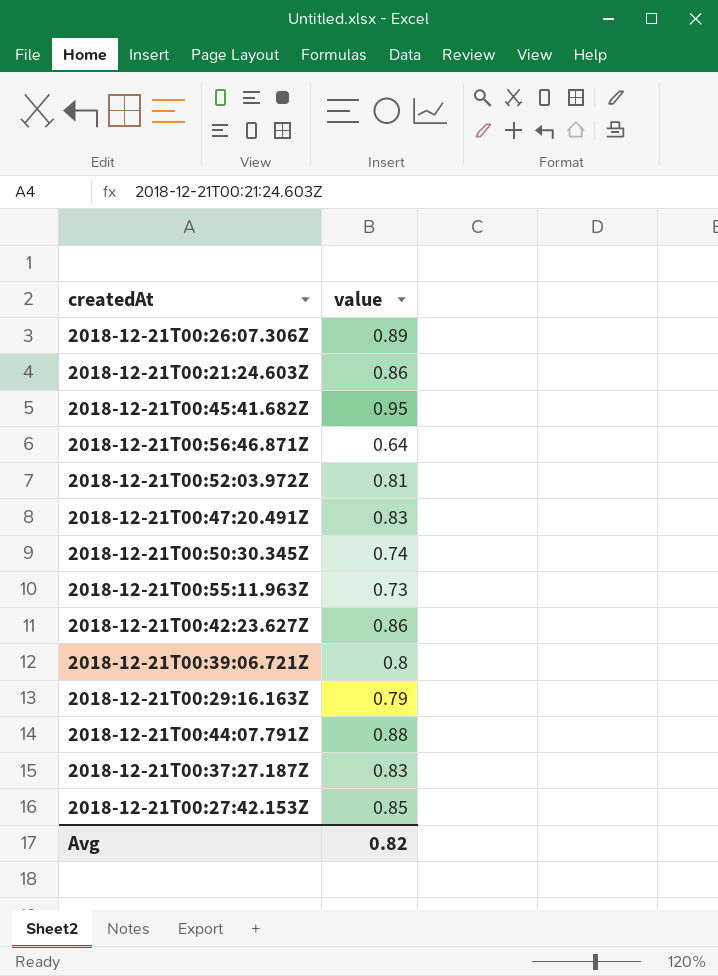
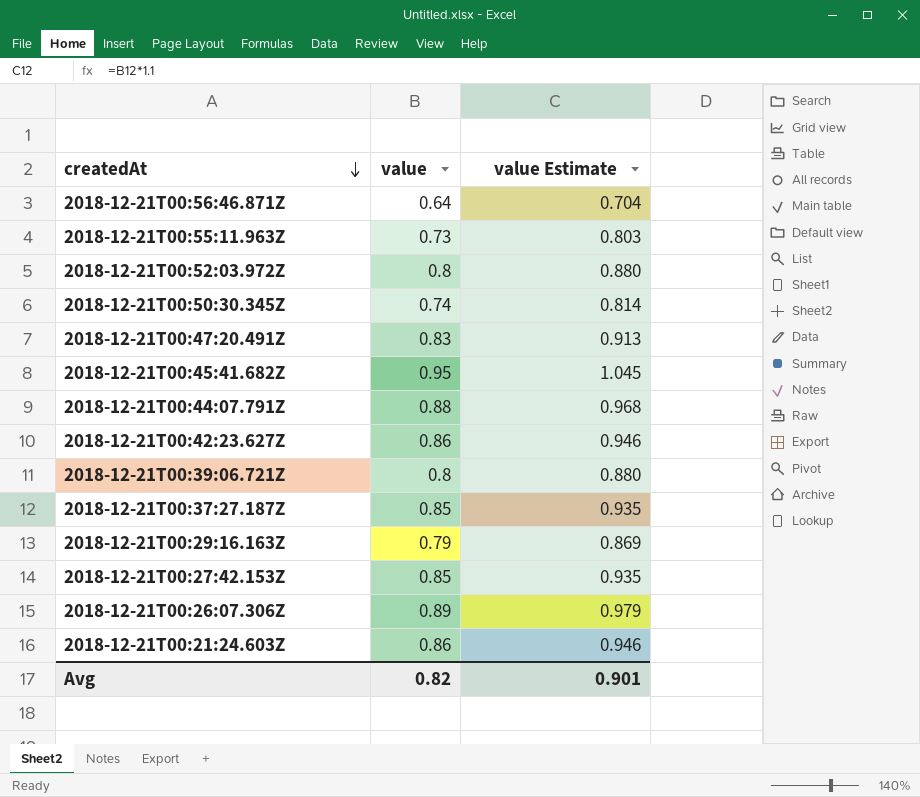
row order: none -> createdAt descending
column value Estimate | formula: none -> [value] * 1.1
2018-12-21T00:52:03.972Z | value: 0.81 -> 0.8
2018-12-21T00:37:27.187Z | value: 0.83 -> 0.85

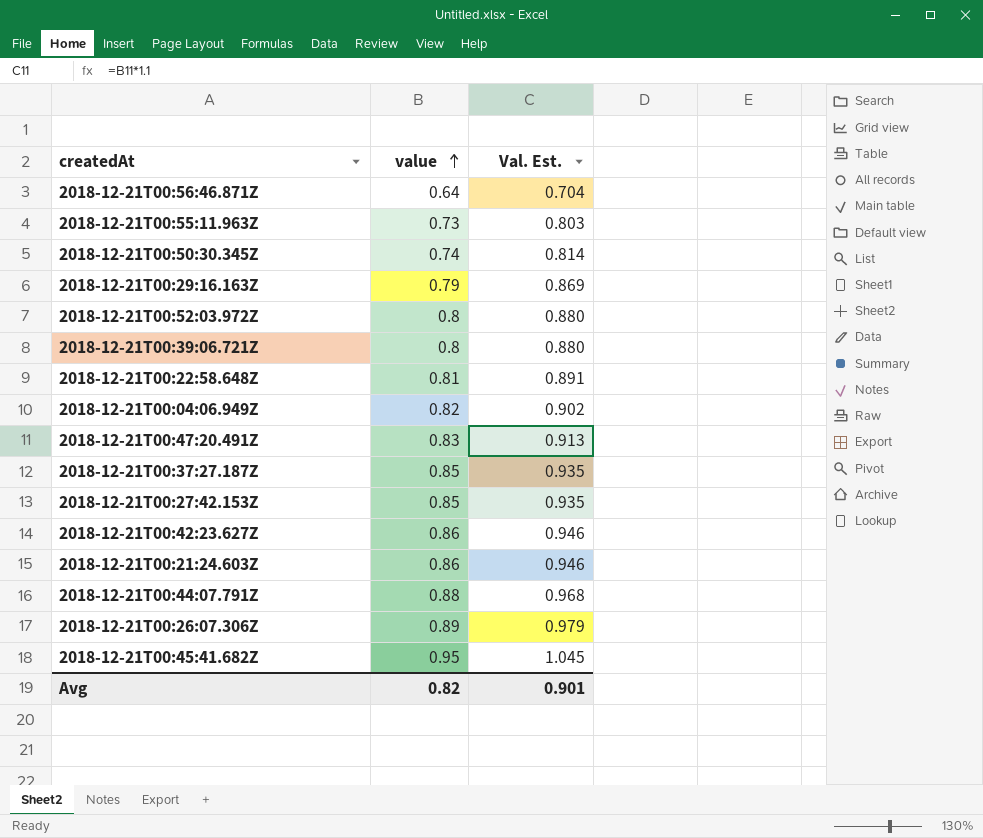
row order: createdAt descending -> value ascending
column name: value Estimate -> Val. Est.
row 2018-12-21T00:22:58.648Z: none -> 0.81 | 0.891
row 2018-12-21T00:04:06.949Z: none -> 0.82 | 0.902

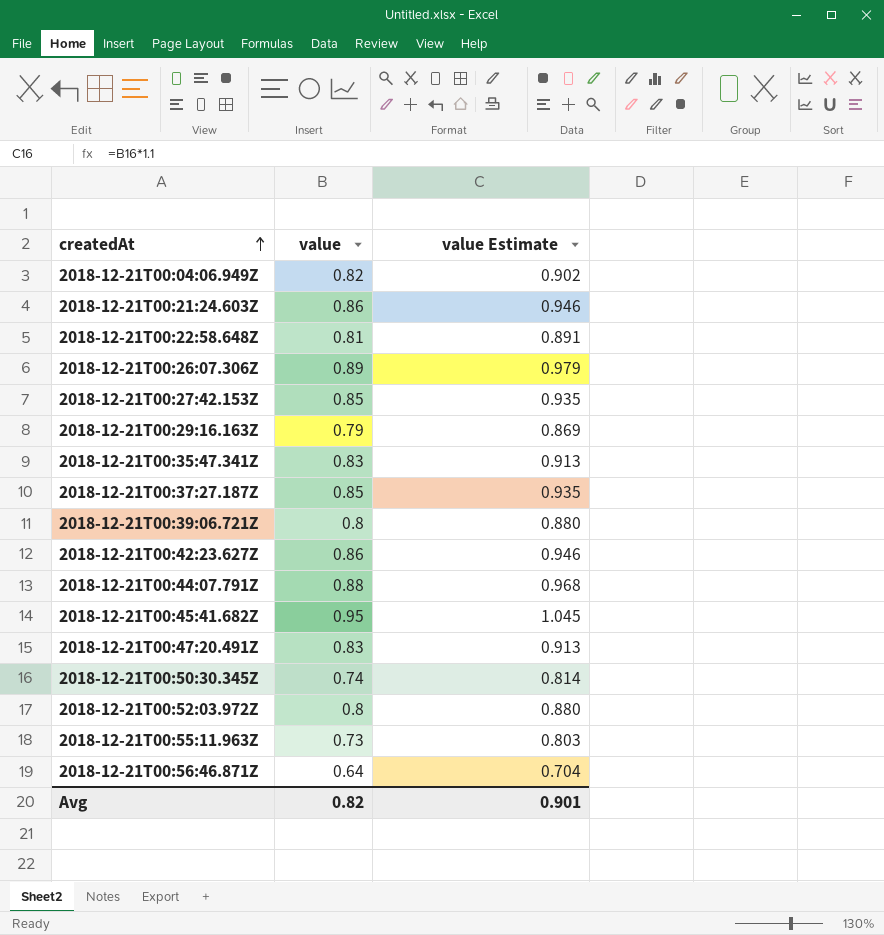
row order: value ascending -> createdAt ascending
column name: Val. Est. -> value Estimate
row 2018-12-21T00:35:47.341Z: none -> 0.83 | 0.913

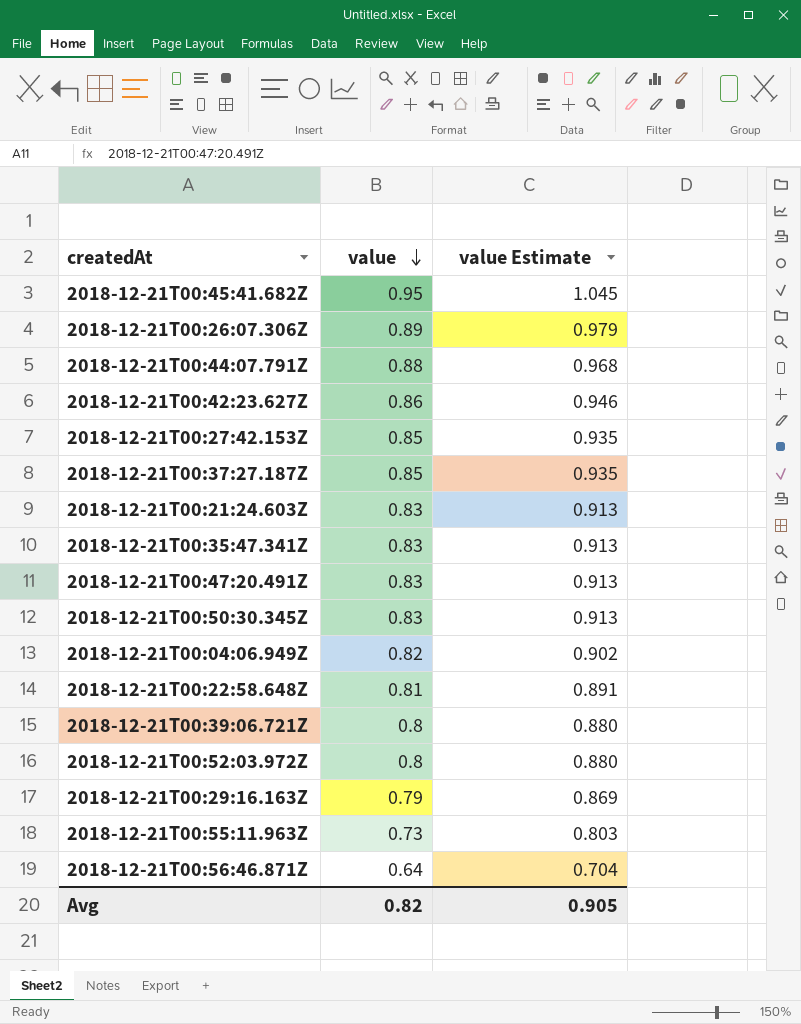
row order: createdAt ascending -> value descending
2018-12-21T00:21:24.603Z | value: 0.86 -> 0.83
2018-12-21T00:21:24.603Z | value Estimate: 0.946 -> 0.913
2018-12-21T00:50:30.345Z | value: 0.74 -> 0.83
2018-12-21T00:50:30.345Z | value Estimate: 0.814 -> 0.913
Avg | value Estimate: 0.901 -> 0.905

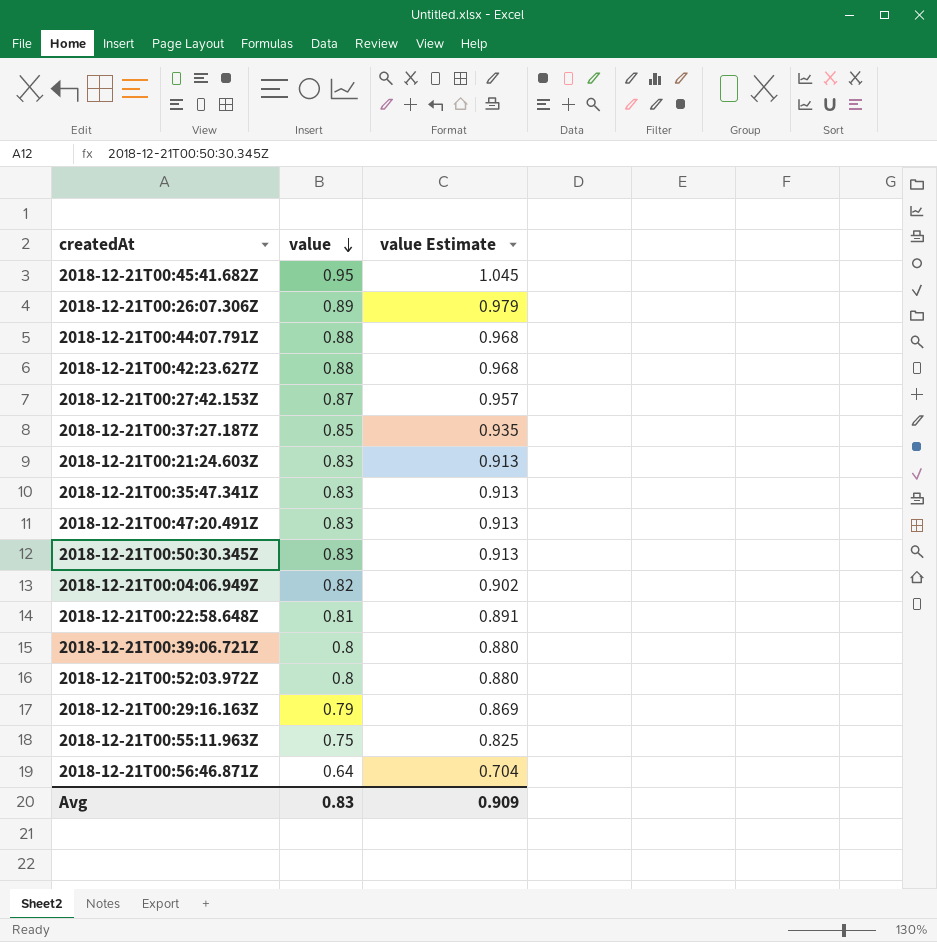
2018-12-21T00:42:23.627Z | value: 0.86 -> 0.88
2018-12-21T00:42:23.627Z | value Estimate: 0.946 -> 0.968
2018-12-21T00:27:42.153Z | value: 0.85 -> 0.87
2018-12-21T00:27:42.153Z | value Estimate: 0.935 -> 0.957
2018-12-21T00:55:11.963Z | value: 0.73 -> 0.75
2018-12-21T00:55:11.963Z | value Estimate: 0.803 -> 0.825
Avg | value: 0.82 -> 0.83
Avg | value Estimate: 0.905 -> 0.909

